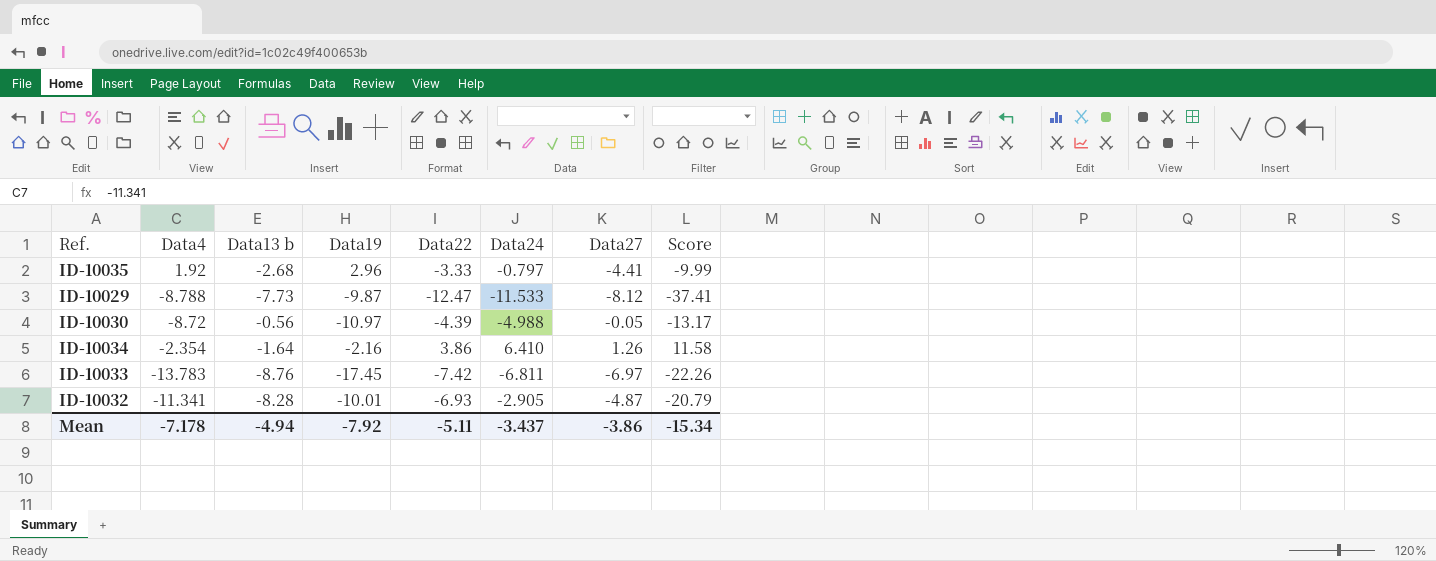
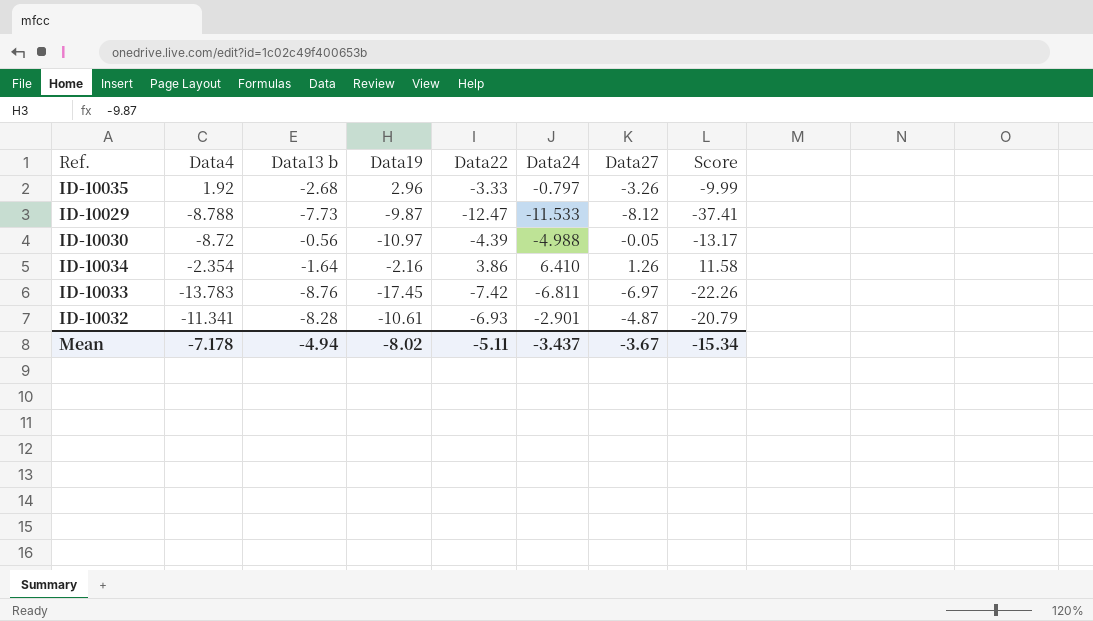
ID-10035 | Data27: -4.41 -> -3.26
ID-10032 | Data19: -10.01 -> -10.61
ID-10032 | Data24: -2.905 -> -2.901
Mean | Data19: -7.92 -> -8.02
Mean | Data27: -3.86 -> -3.67

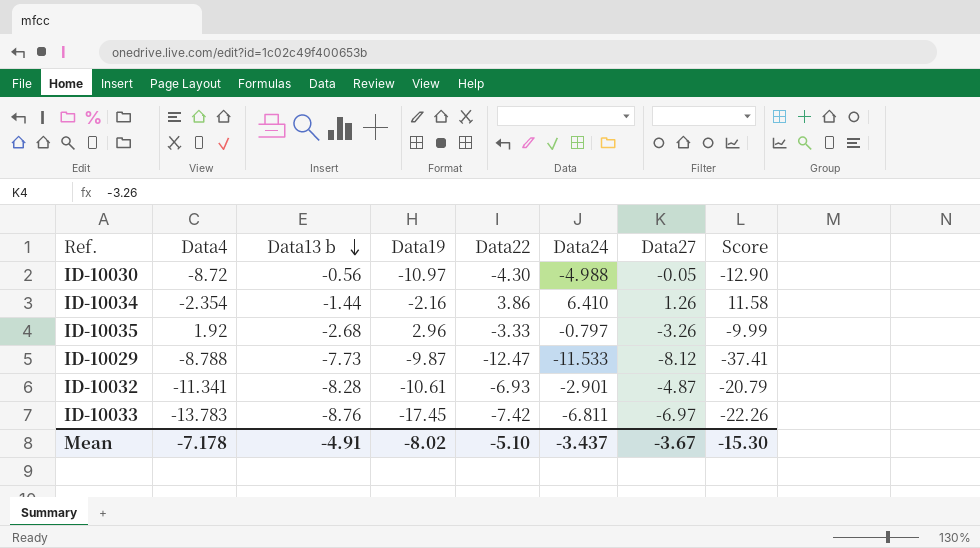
row order: none -> Data13 b descending
ID-10030 | Data22: -4.39 -> -4.30
ID-10030 | Score: -13.17 -> -12.90
ID-10034 | Data13 b: -1.64 -> -1.44
Mean | Data13 b: -4.94 -> -4.91
Mean | Data22: -5.11 -> -5.10
Mean | Score: -15.34 -> -15.30

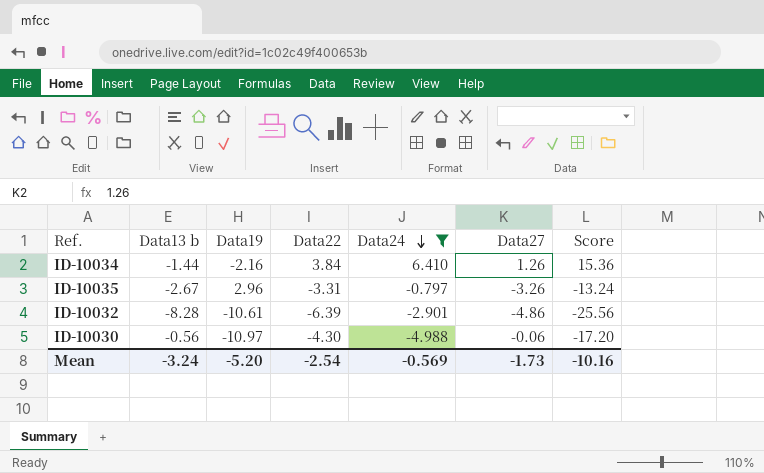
filter: none -> Data24 >= -4.988
row order: Data13 b descending -> Data24 descending
column Data4 | position: 2 -> none
column Score | formula: [Data22] * 3 -> [Data22] * 4
ID-10034 | Data22: 3.86 -> 3.84
ID-10035 | Data13 b: -2.68 -> -2.67
ID-10035 | Data22: -3.33 -> -3.31
ID-10032 | Data22: -6.93 -> -6.39
ID-10032 | Data27: -4.87 -> -4.86
ID-10030 | Data27: -0.05 -> -0.06
Mean | Data13 b: -4.91 -> -3.24
Mean | Data19: -8.02 -> -5.20
Mean | Data22: -5.10 -> -2.54
Mean | Data24: -3.437 -> -0.569
Mean | Data27: -3.67 -> -1.73
Mean | Score: -15.30 -> -10.16

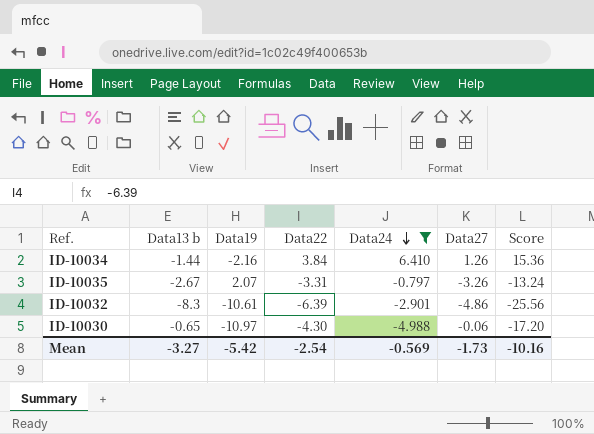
ID-10035 | Data19: 2.96 -> 2.07
ID-10032 | Data13 b: -8.28 -> -8.3
ID-10030 | Data13 b: -0.56 -> -0.65
Mean | Data13 b: -3.24 -> -3.27
Mean | Data19: -5.20 -> -5.42

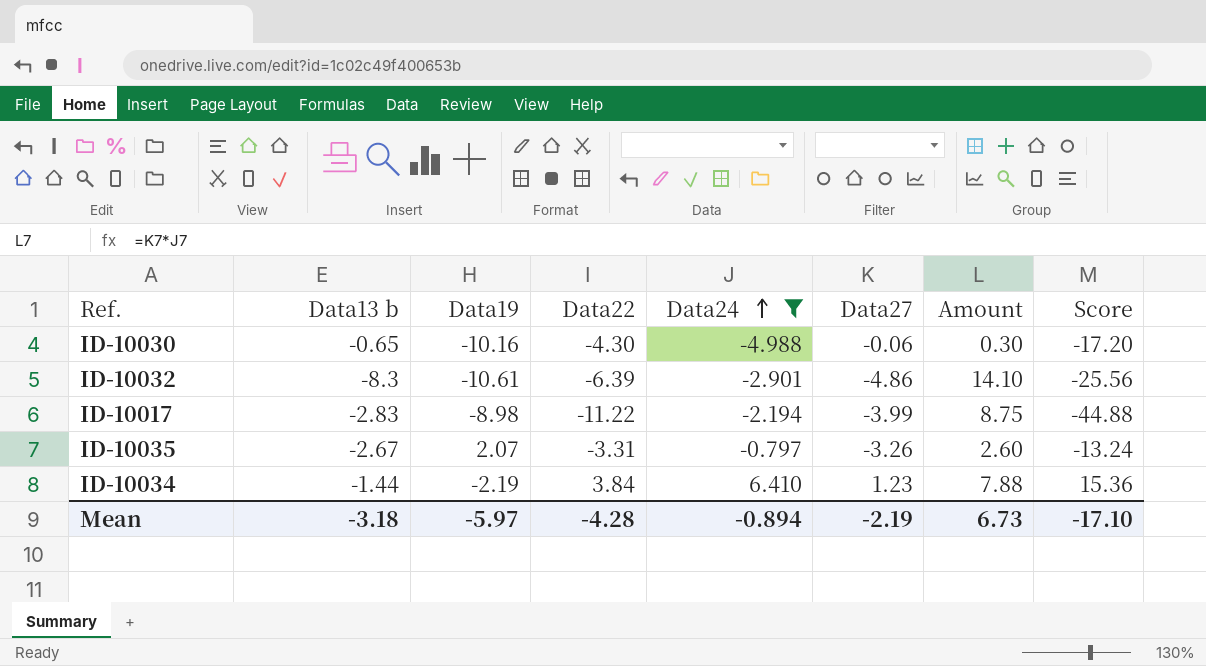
row order: Data24 descending -> Data24 ascending
column Amount | formula: none -> [Data24] * [Data27]
ID-10030 | Data19: -10.97 -> -10.16
row ID-10017: none -> -2.83 | -8.98 | -11.22 | -2.194 | -3.99 | 8.75 | -44.88
ID-10034 | Data19: -2.16 -> -2.19
ID-10034 | Data27: 1.26 -> 1.23
Mean | Data13 b: -3.27 -> -3.18
Mean | Data19: -5.42 -> -5.97
Mean | Data22: -2.54 -> -4.28
Mean | Data24: -0.569 -> -0.894
Mean | Data27: -1.73 -> -2.19
Mean | Score: -10.16 -> -17.10

